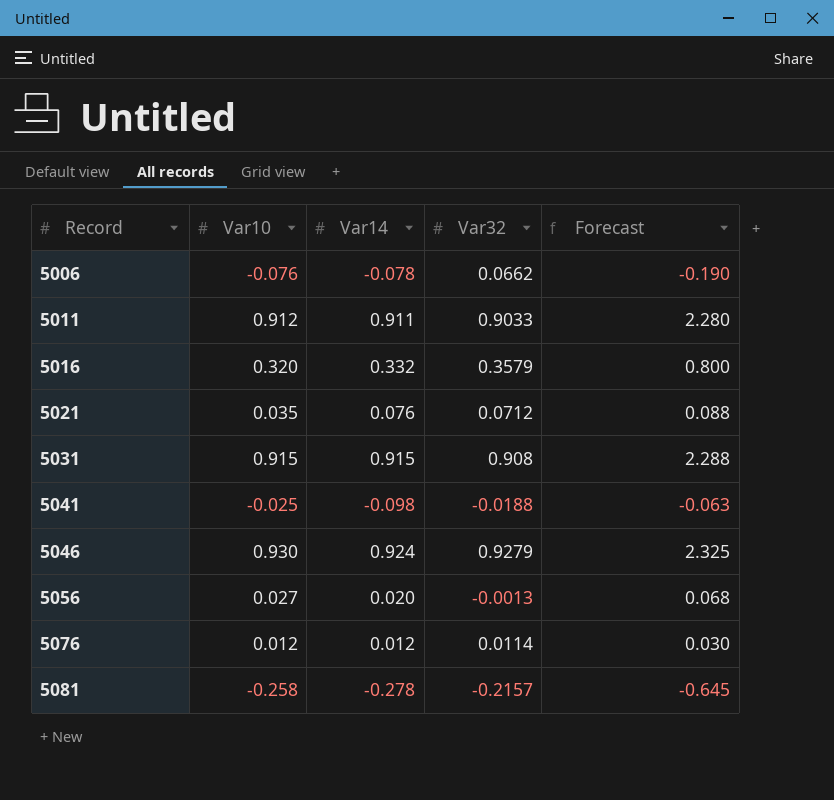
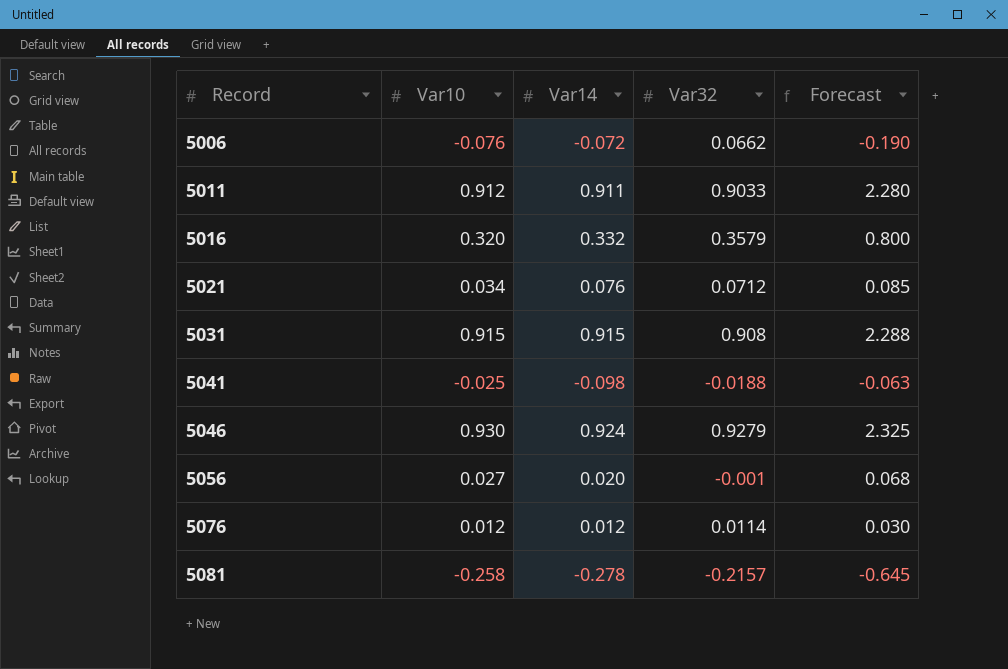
5006 | Var14: -0.078 -> -0.072
5021 | Var10: 0.035 -> 0.034
5021 | Forecast: 0.088 -> 0.085
5056 | Var32: -0.0013 -> -0.001

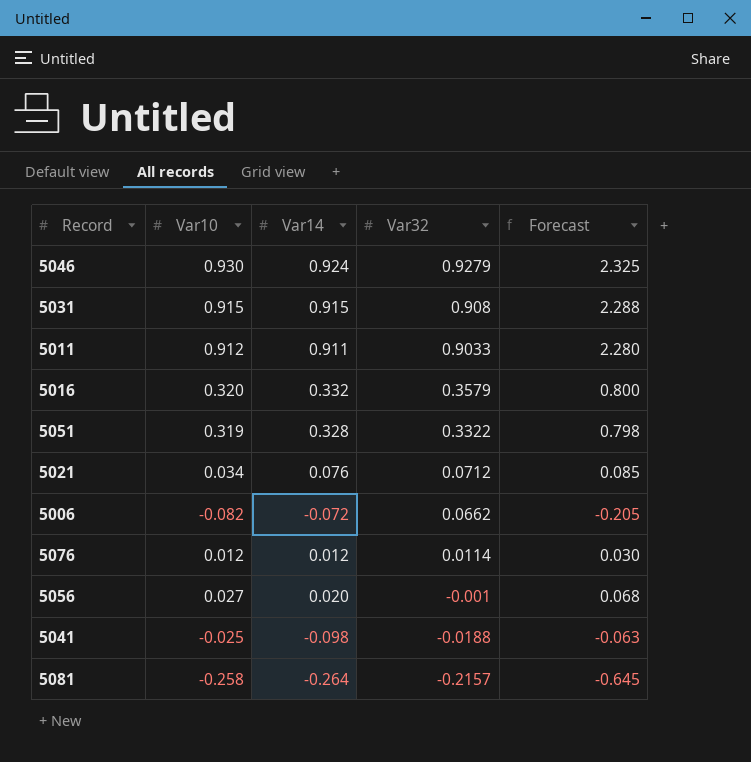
row order: Record ascending -> Var32 descending
row 5051: none -> 0.319 | 0.328 | 0.3322 | 0.798
5006 | Var10: -0.076 -> -0.082
5006 | Forecast: -0.190 -> -0.205
5081 | Var14: -0.278 -> -0.264

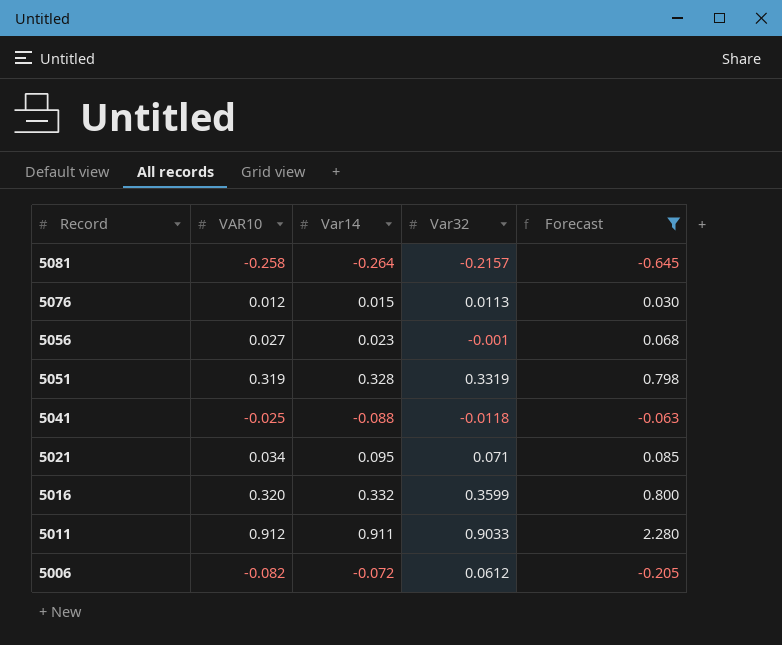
filter: none -> Forecast <= 2.280
row order: Var32 descending -> Record descending
column name: Var10 -> VAR10
5076 | Var14: 0.012 -> 0.015
5076 | Var32: 0.0114 -> 0.0113
5056 | Var14: 0.020 -> 0.023
5051 | Var32: 0.3322 -> 0.3319
5041 | Var14: -0.098 -> -0.088
5041 | Var32: -0.0188 -> -0.0118
5021 | Var14: 0.076 -> 0.095
5021 | Var32: 0.0712 -> 0.071
5016 | Var32: 0.3579 -> 0.3599
5006 | Var32: 0.0662 -> 0.0612

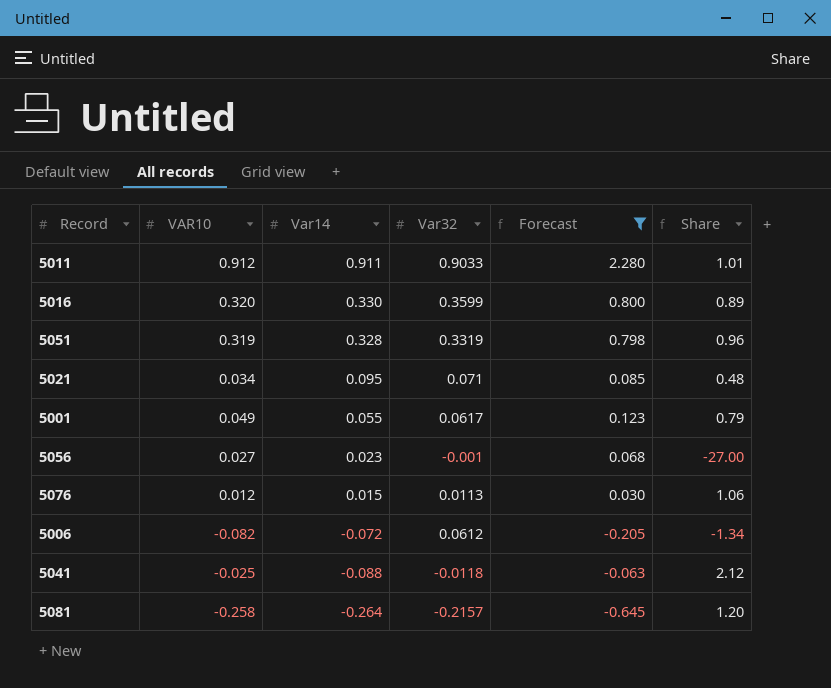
row order: Record descending -> Var14 descending
column Share | formula: none -> [VAR10] / [Var32]
5016 | Var14: 0.332 -> 0.330
row 5001: none -> 0.049 | 0.055 | 0.0617 | 0.123 | 0.79

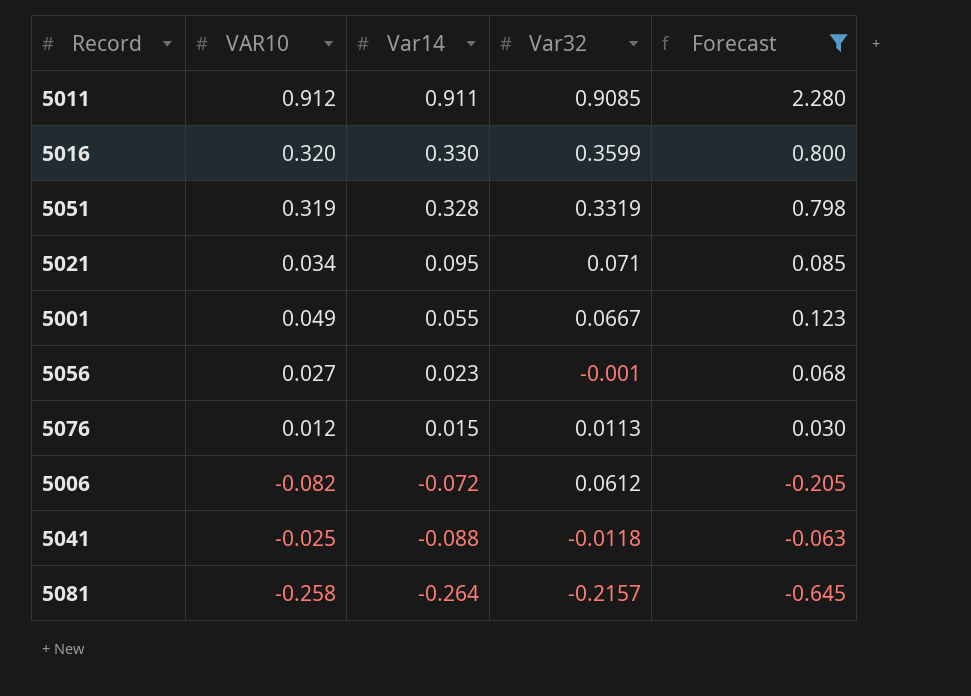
column Share | formula: [VAR10] / [Var32] -> none
5011 | Var32: 0.9033 -> 0.9085
5001 | Var32: 0.0617 -> 0.0667

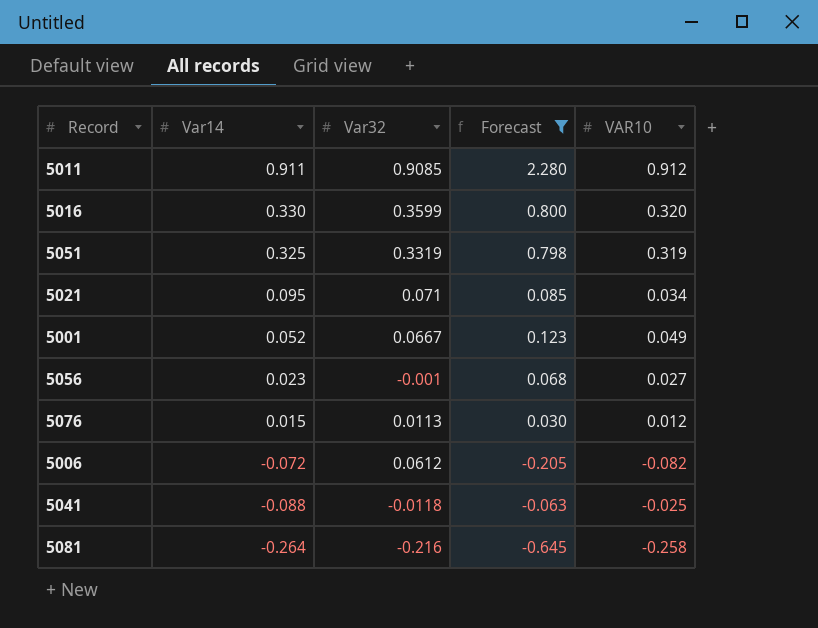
column VAR10 | position: 2 -> 5
5051 | Var14: 0.328 -> 0.325
5001 | Var14: 0.055 -> 0.052
5081 | Var32: -0.2157 -> -0.216

